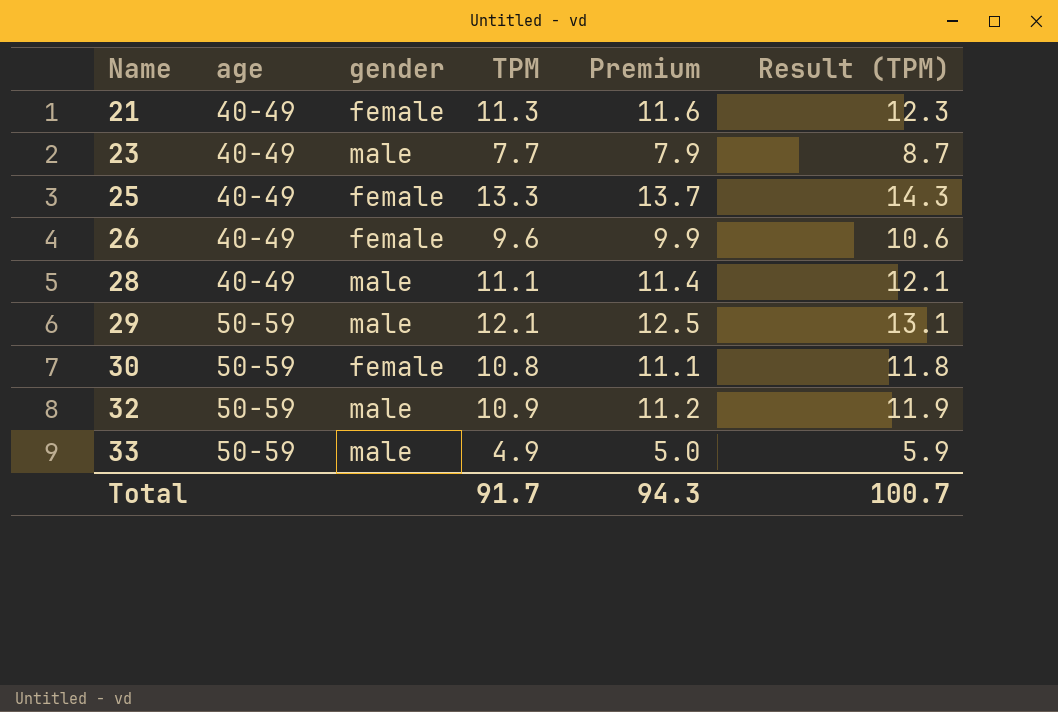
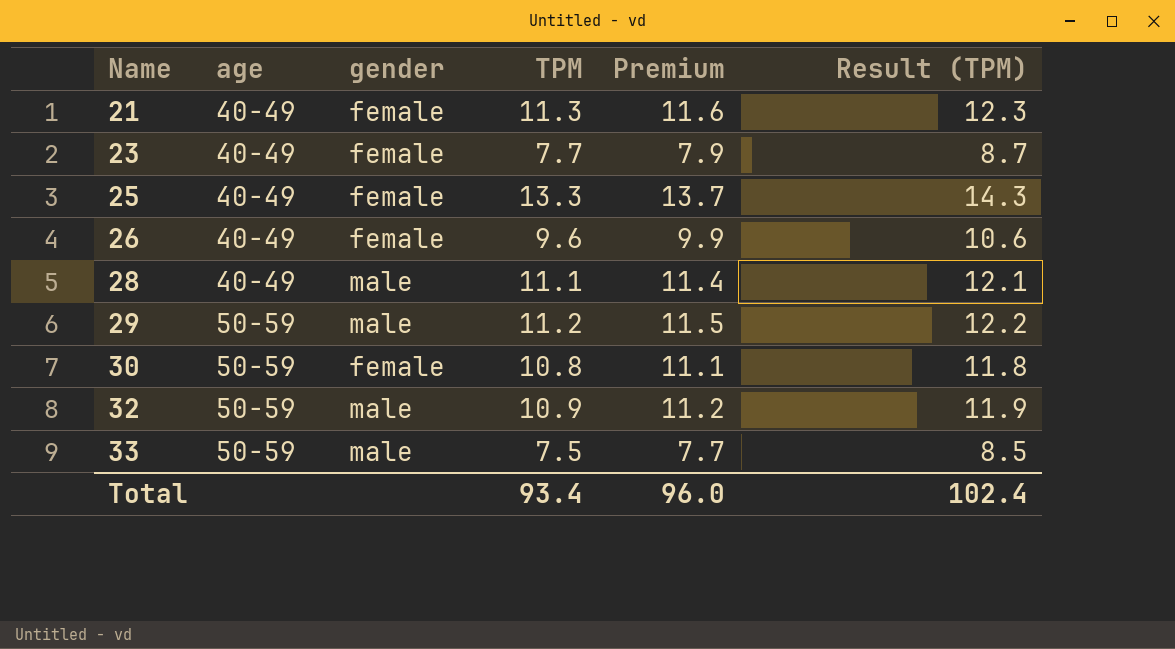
23 | gender: male -> female
29 | TPM: 12.1 -> 11.2
29 | Premium: 12.5 -> 11.5
29 | Result (TPM): 13.1 -> 12.2
33 | TPM: 4.9 -> 7.5
33 | Premium: 5.0 -> 7.7
33 | Result (TPM): 5.9 -> 8.5
Total | TPM: 91.7 -> 93.4
Total | Premium: 94.3 -> 96.0
Total | Result (TPM): 100.7 -> 102.4

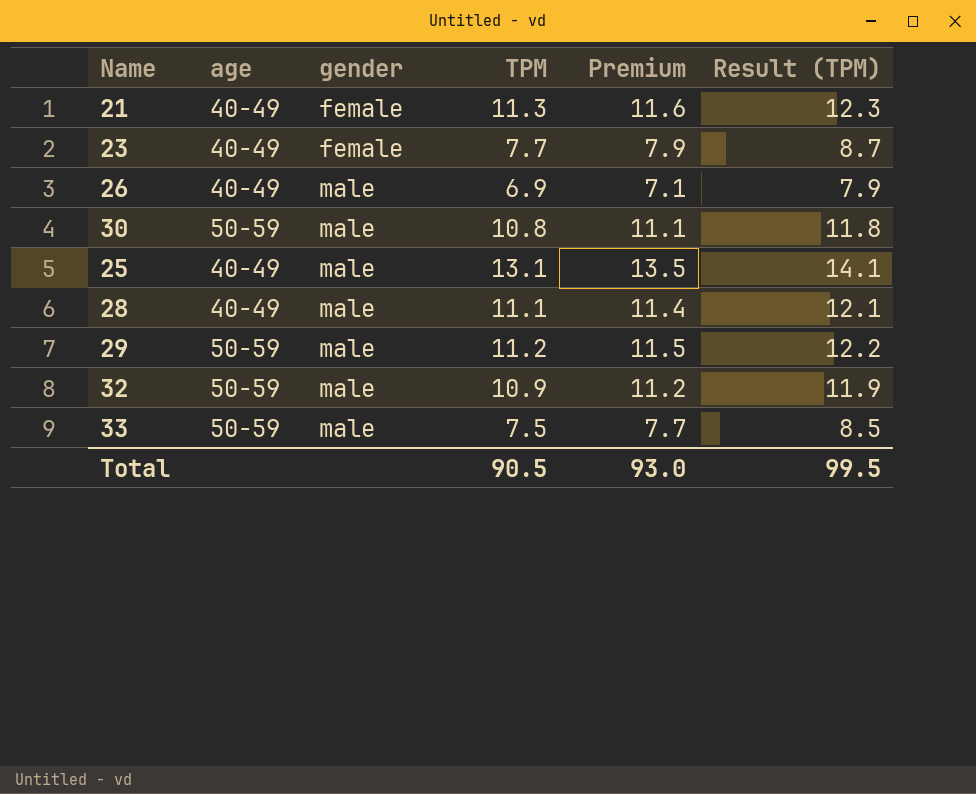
row order: Name ascending -> gender ascending
26 | gender: female -> male
26 | TPM: 9.6 -> 6.9
26 | Premium: 9.9 -> 7.1
26 | Result (TPM): 10.6 -> 7.9
30 | gender: female -> male
25 | gender: female -> male
25 | TPM: 13.3 -> 13.1
25 | Premium: 13.7 -> 13.5
25 | Result (TPM): 14.3 -> 14.1
Total | TPM: 93.4 -> 90.5
Total | Premium: 96.0 -> 93.0
Total | Result (TPM): 102.4 -> 99.5

